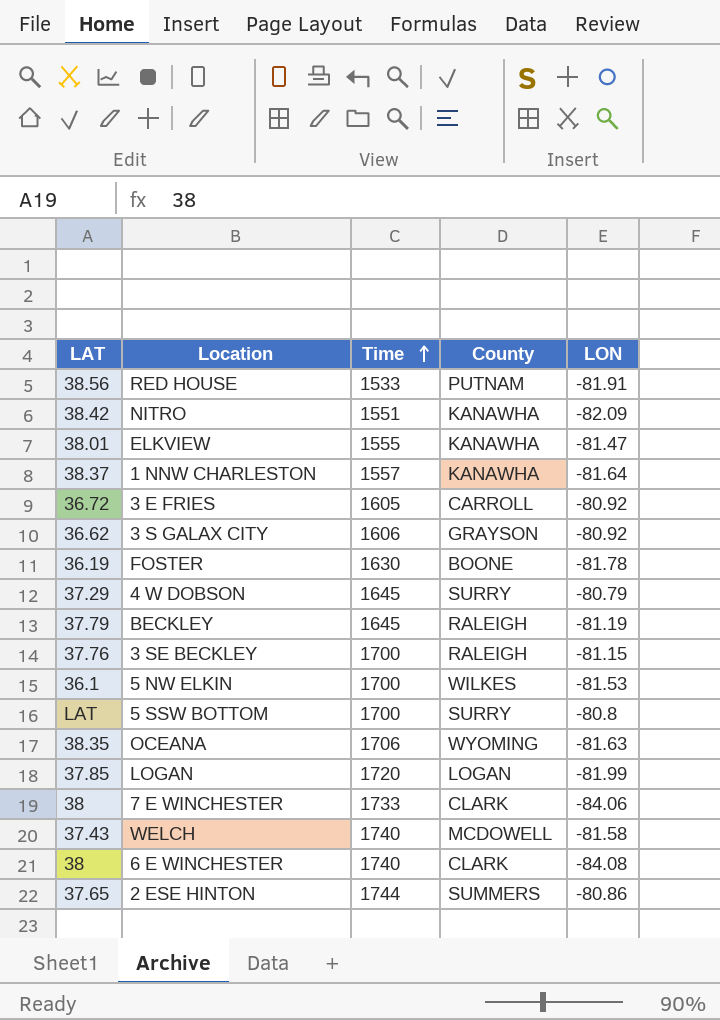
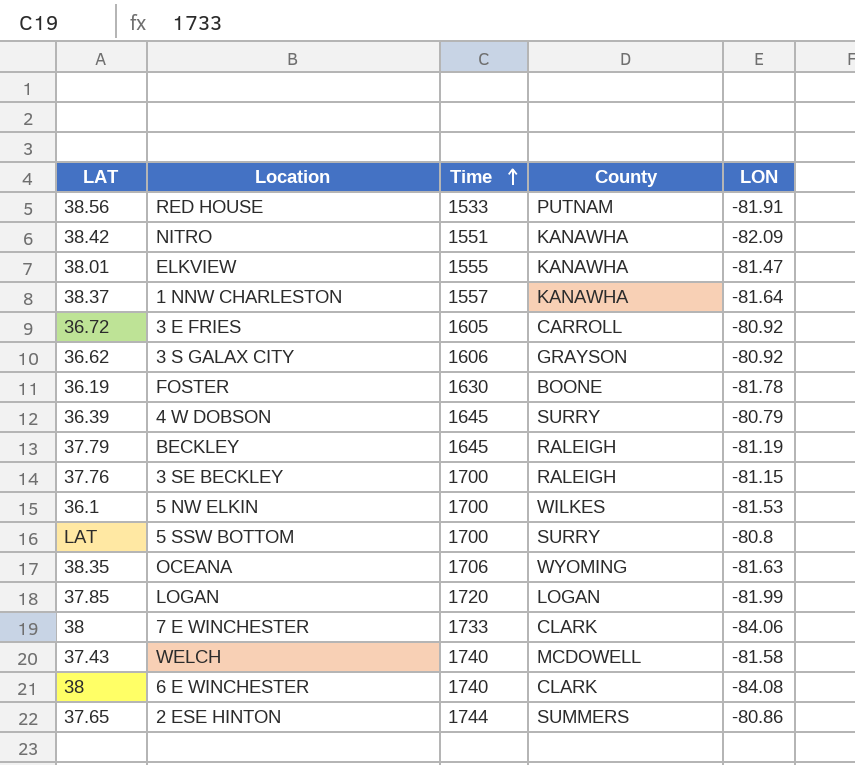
4 W DOBSON | LAT: 37.29 -> 36.39

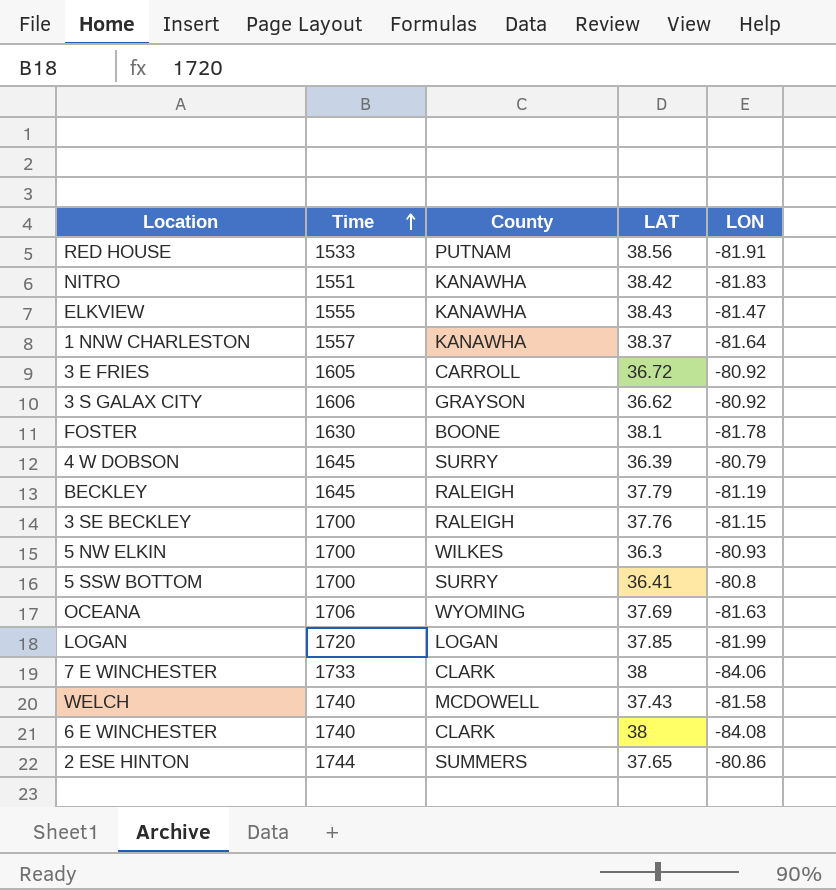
column LAT | position: 1 -> 4
NITRO | LON: -82.09 -> -81.83
ELKVIEW | LAT: 38.01 -> 38.43
FOSTER | LAT: 36.19 -> 38.1
5 NW ELKIN | LAT: 36.1 -> 36.3
5 NW ELKIN | LON: -81.53 -> -80.93
5 SSW BOTTOM | LAT: LAT -> 36.41
OCEANA | LAT: 38.35 -> 37.69

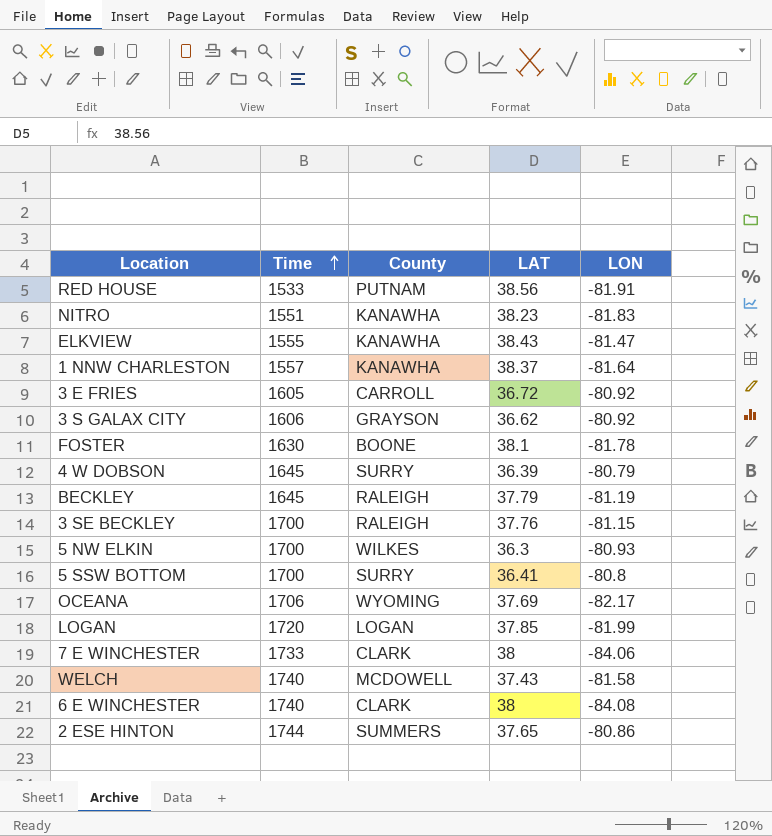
NITRO | LAT: 38.42 -> 38.23
OCEANA | LON: -81.63 -> -82.17

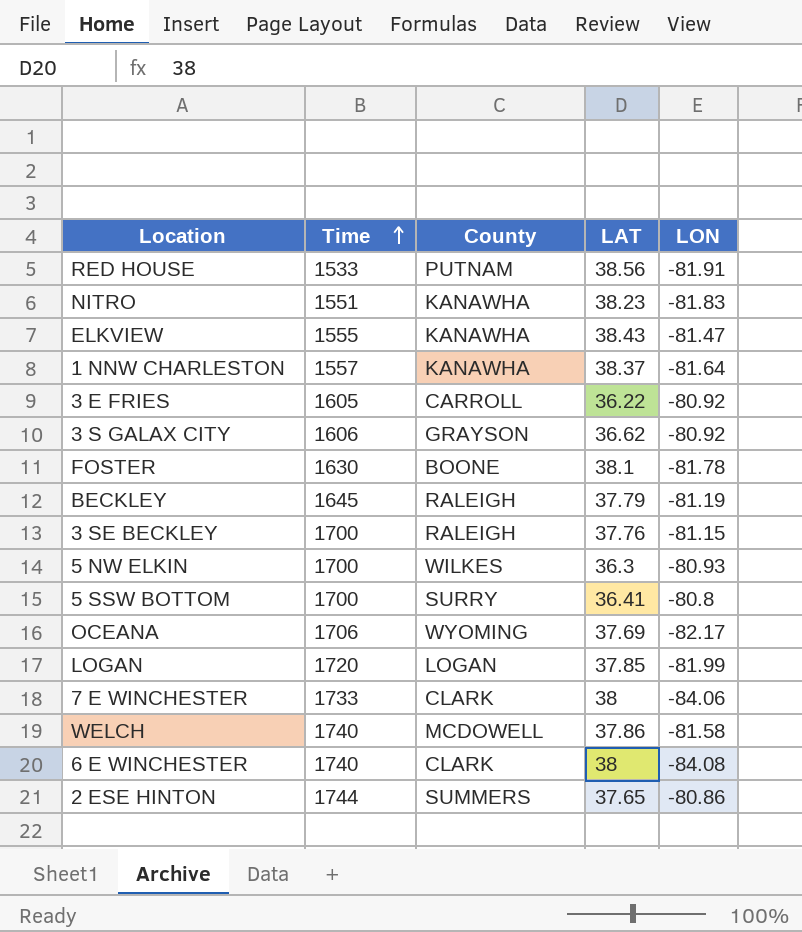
row 4 W DOBSON: 1645 | SURRY | 36.39 | -80.79 -> none
3 E FRIES | LAT: 36.72 -> 36.22
WELCH | LAT: 37.43 -> 37.86

